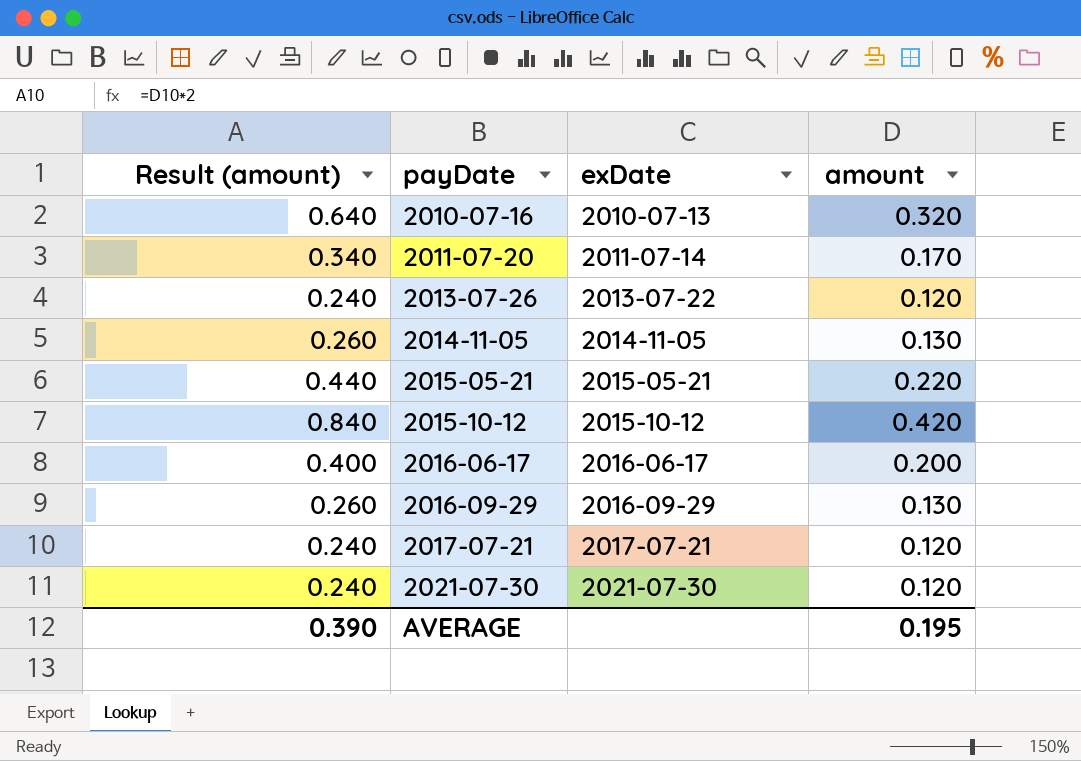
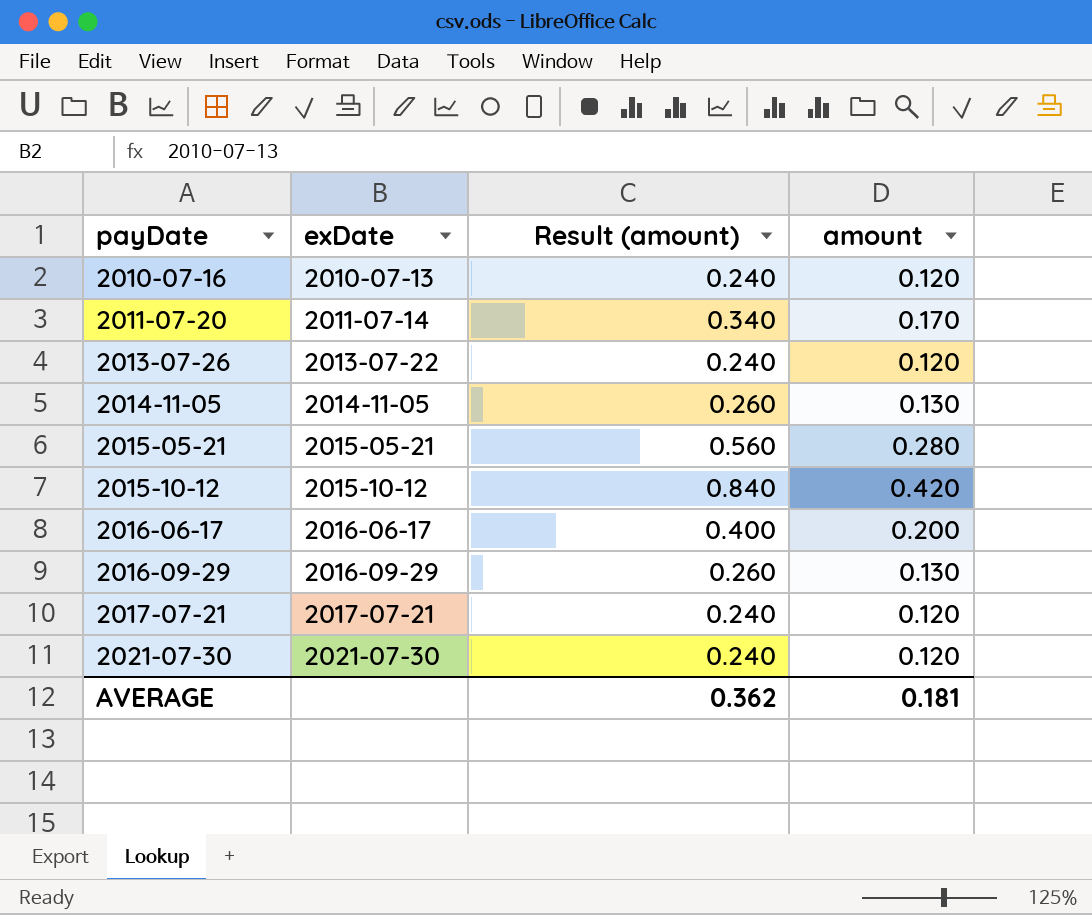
column Result (amount) | position: 1 -> 3
2010-07-16 | Result (amount): 0.640 -> 0.240
2010-07-16 | amount: 0.320 -> 0.120
2015-05-21 | Result (amount): 0.440 -> 0.560
2015-05-21 | amount: 0.220 -> 0.280
AVERAGE | Result (amount): 0.390 -> 0.362
AVERAGE | amount: 0.195 -> 0.181

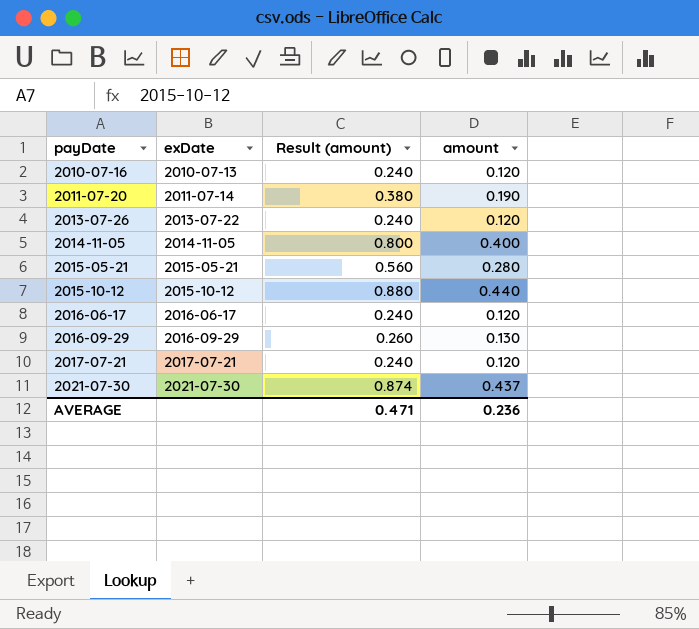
2011-07-20 | Result (amount): 0.340 -> 0.380
2011-07-20 | amount: 0.170 -> 0.190
2014-11-05 | Result (amount): 0.260 -> 0.800
2014-11-05 | amount: 0.130 -> 0.400
2015-10-12 | Result (amount): 0.840 -> 0.880
2015-10-12 | amount: 0.420 -> 0.440
2016-06-17 | Result (amount): 0.400 -> 0.240
2016-06-17 | amount: 0.200 -> 0.120
2021-07-30 | Result (amount): 0.240 -> 0.874
2021-07-30 | amount: 0.120 -> 0.437
AVERAGE | Result (amount): 0.362 -> 0.471
AVERAGE | amount: 0.181 -> 0.236

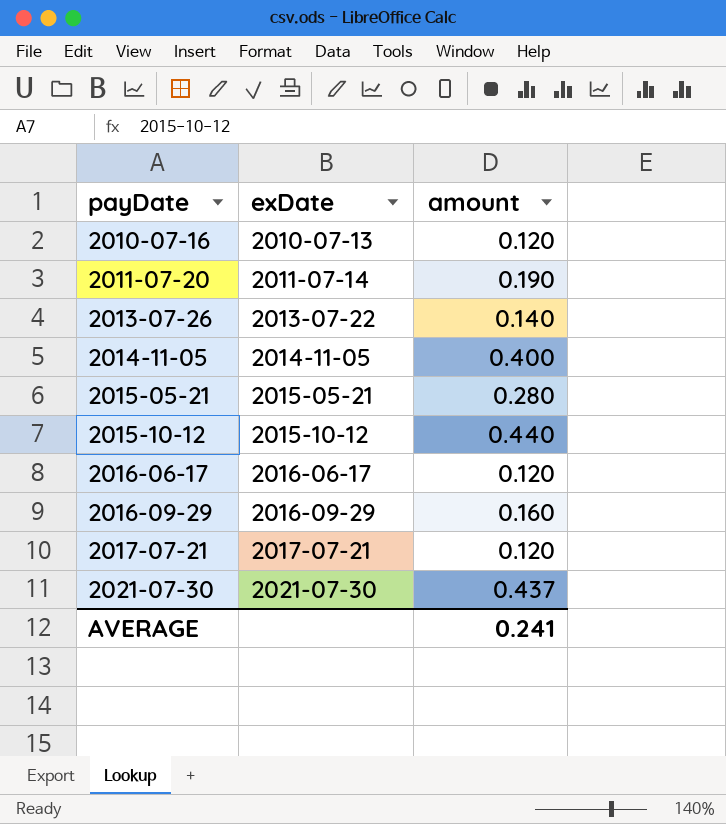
column Result (amount) | formula: [amount] * 2 -> none
2013-07-26 | amount: 0.120 -> 0.140
2016-09-29 | amount: 0.130 -> 0.160
AVERAGE | amount: 0.236 -> 0.241

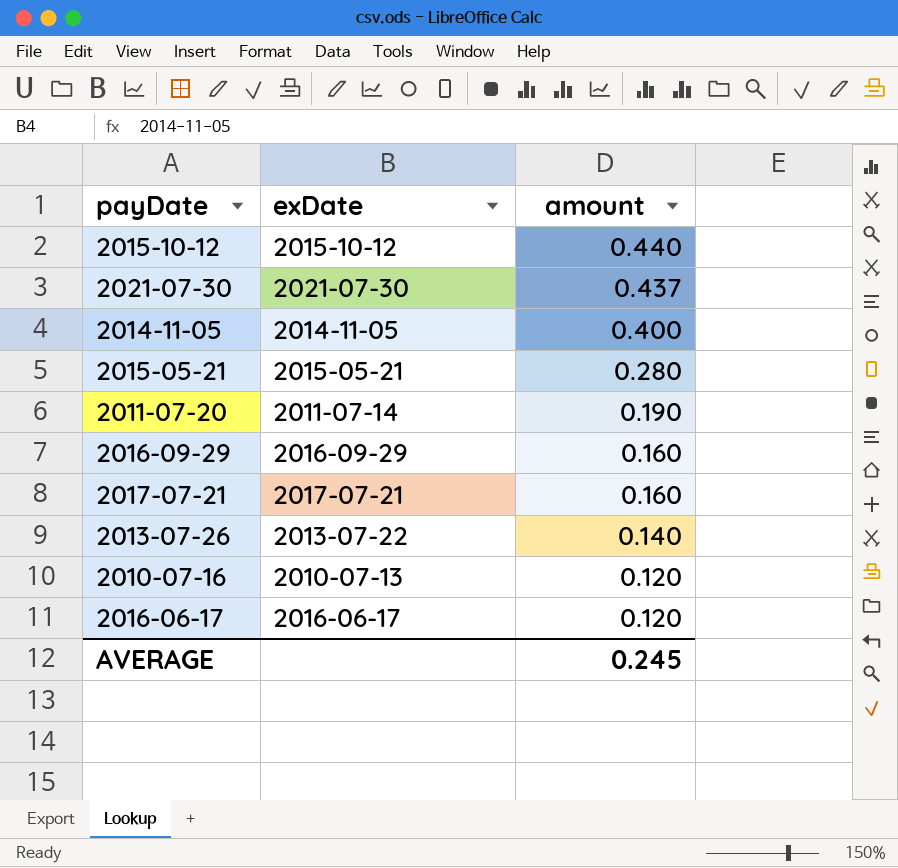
row order: payDate ascending -> amount descending
2017-07-21 | amount: 0.120 -> 0.160
AVERAGE | amount: 0.241 -> 0.245

